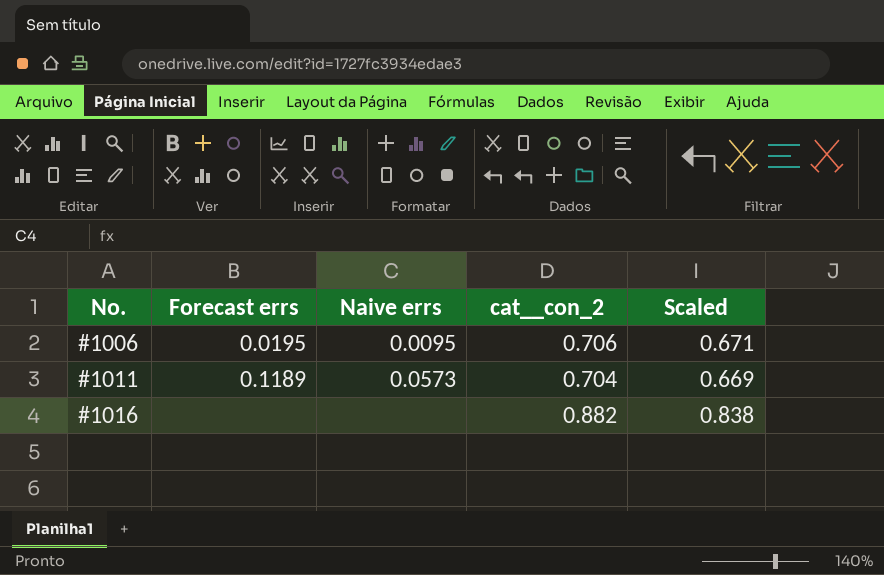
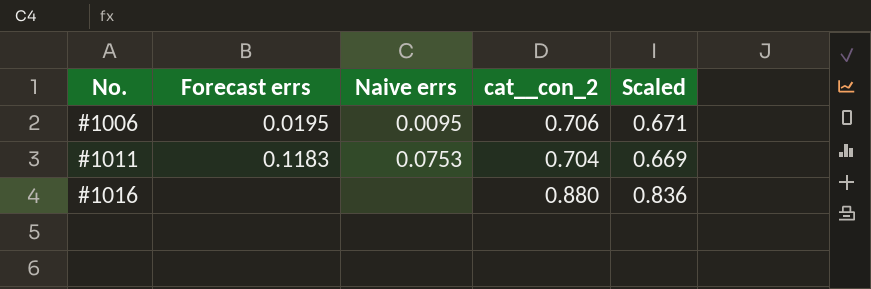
#1011 | Forecast errs: 0.1189 -> 0.1183
#1011 | Naive errs: 0.0573 -> 0.0753
#1016 | cat__con_2: 0.882 -> 0.880
#1016 | Scaled: 0.838 -> 0.836

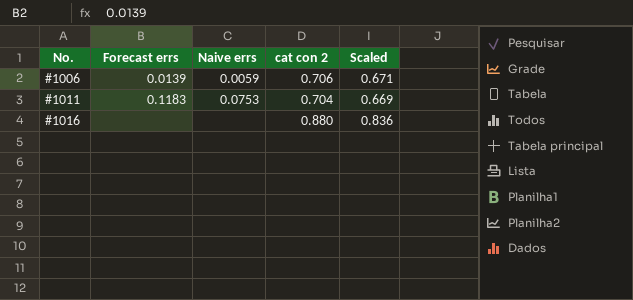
column name: cat__con_2 -> cat con 2
#1006 | Forecast errs: 0.0195 -> 0.0139
#1006 | Naive errs: 0.0095 -> 0.0059

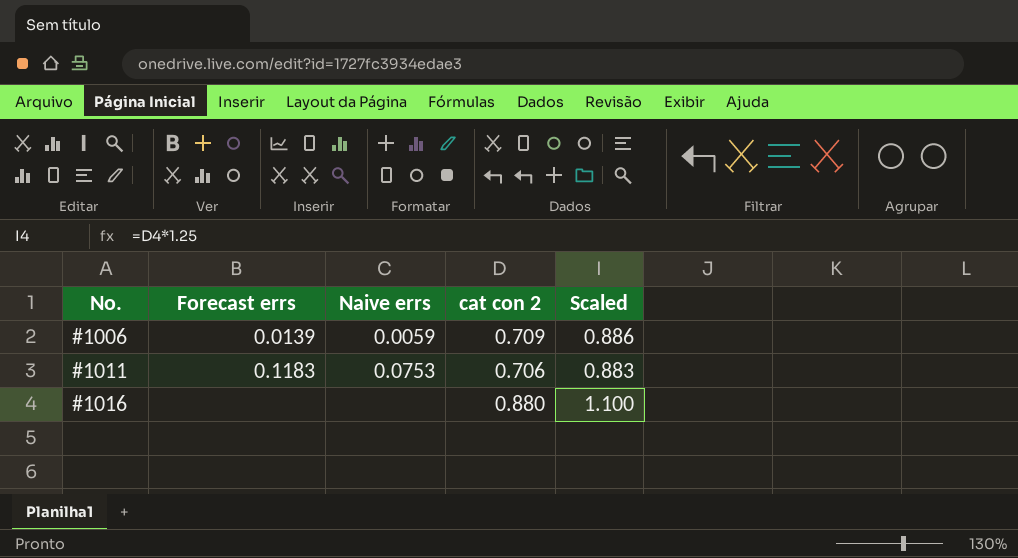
column Scaled | formula: [cat con 2] * 0.95 -> [cat con 2] * 1.25
#1006 | cat con 2: 0.706 -> 0.709
#1011 | cat con 2: 0.704 -> 0.706

